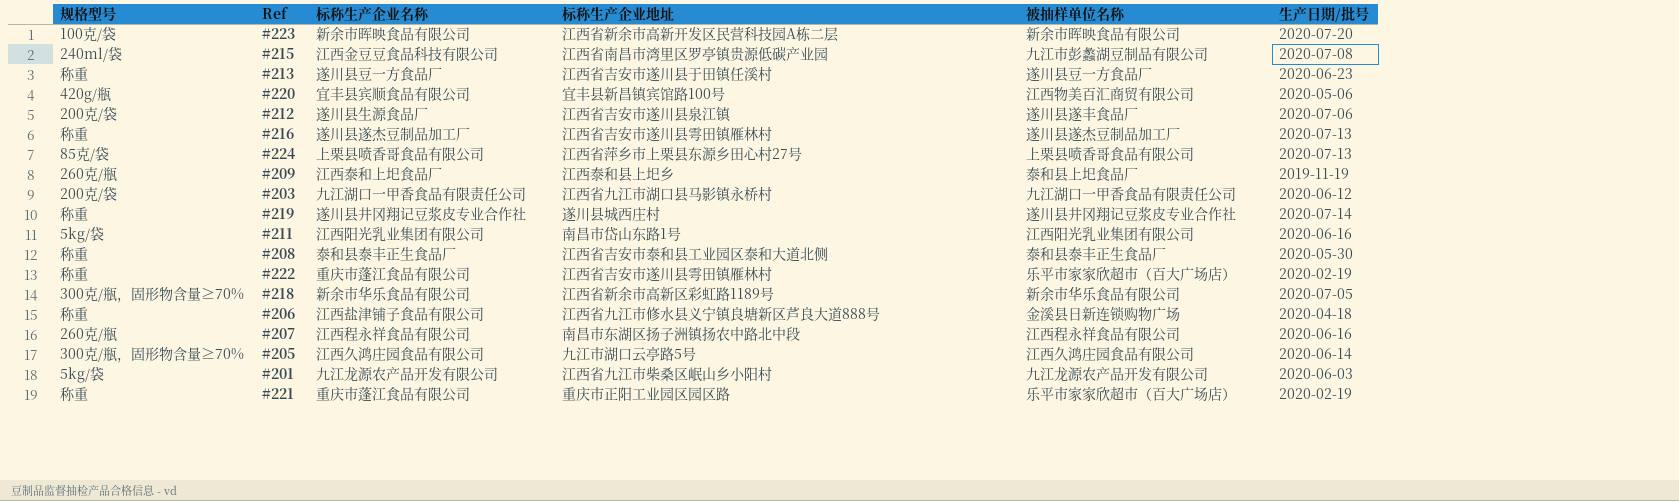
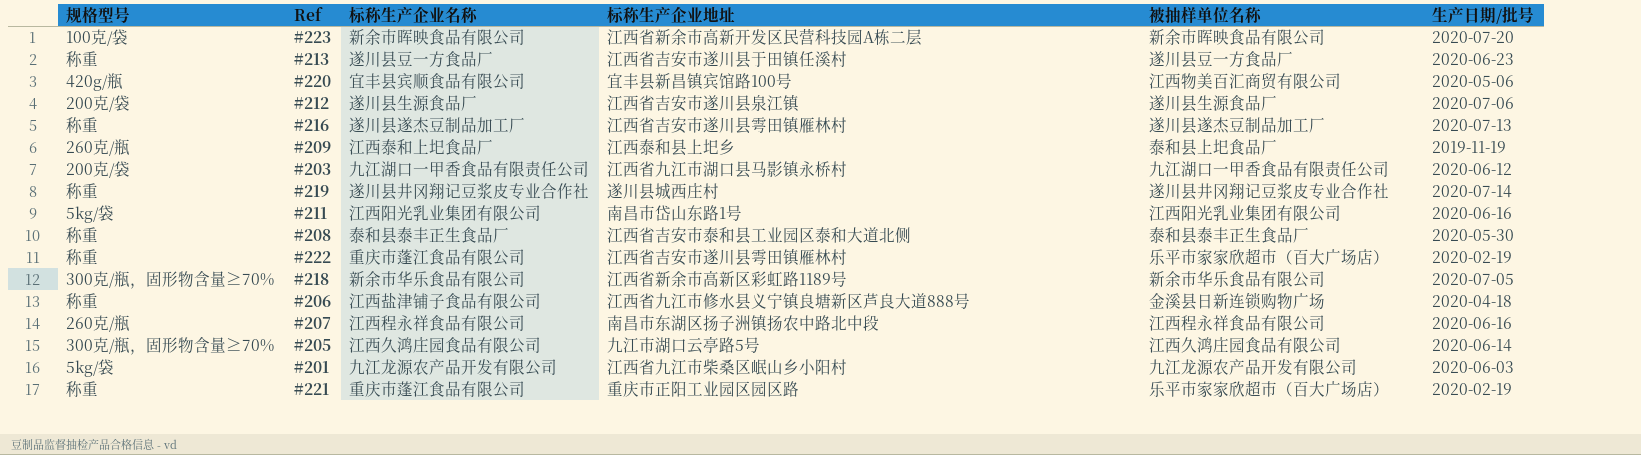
row #215: 240ml/袋 | 江西金豆豆食品科技有限公司 | 江西省南昌市湾里区罗亭镇贵源低碳产业园 | 九江市彭蠡湖豆制品有限公司 | 2020-07-08 -> none
row #224: 85克/袋 | 上栗县喷香哥食品有限公司 | 江西省萍乡市上栗县东源乡田心村27号 | 上栗县喷香哥食品有限公司 | 2020-07-13 -> none
#212 | 被抽样单位名称: 遂川县遂丰食品厂 -> 遂川县生源食品厂

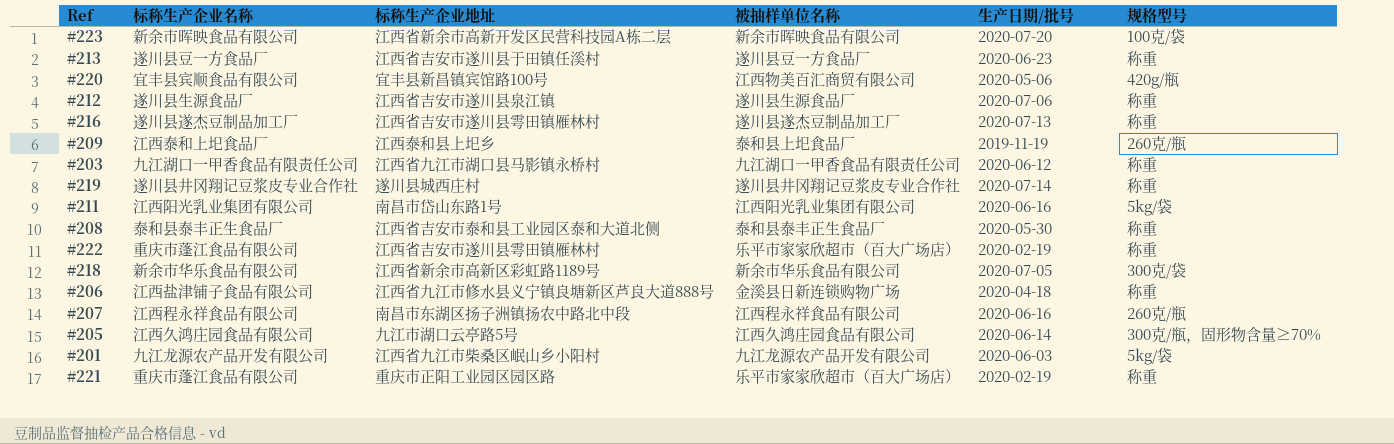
column 规格型号 | position: 1 -> 6
#212 | 规格型号: 200克/袋 -> 称重
#203 | 规格型号: 200克/袋 -> 称重
#218 | 规格型号: 300克/瓶，固形物含量≥70% -> 300克/袋

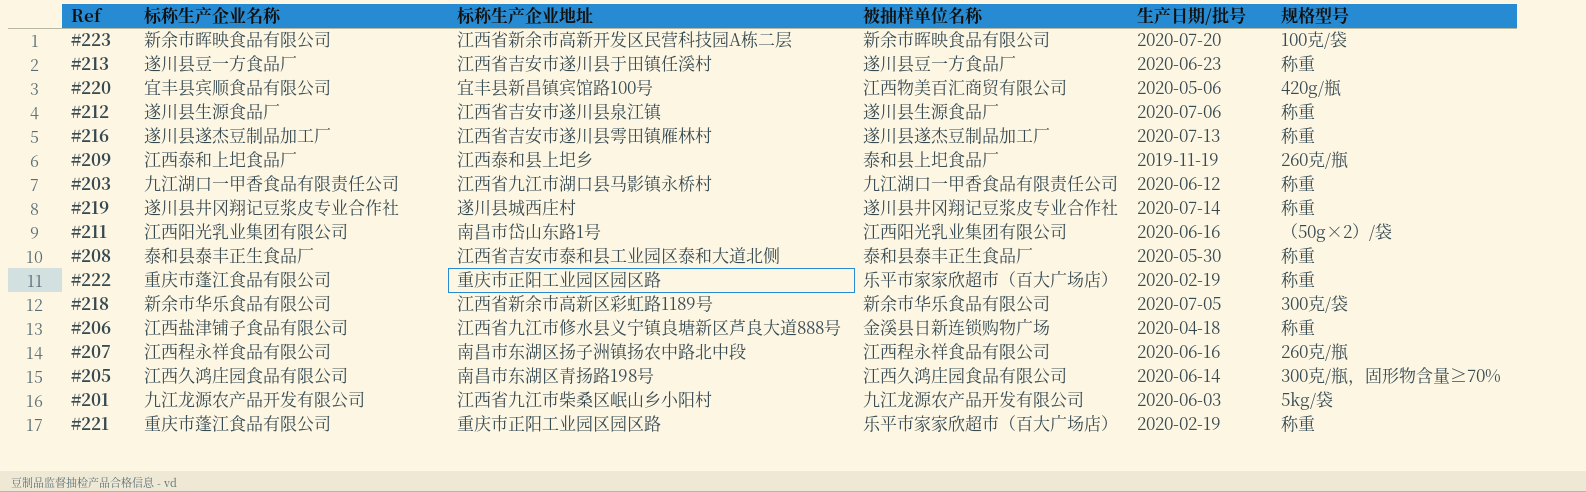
#211 | 规格型号: 5kg/袋 -> （50g×2）/袋
#222 | 标称生产企业地址: 江西省吉安市遂川县雩田镇雁林村 -> 重庆市正阳工业园区园区路
#205 | 标称生产企业地址: 九江市湖口云亭路5号 -> 南昌市东湖区青扬路198号

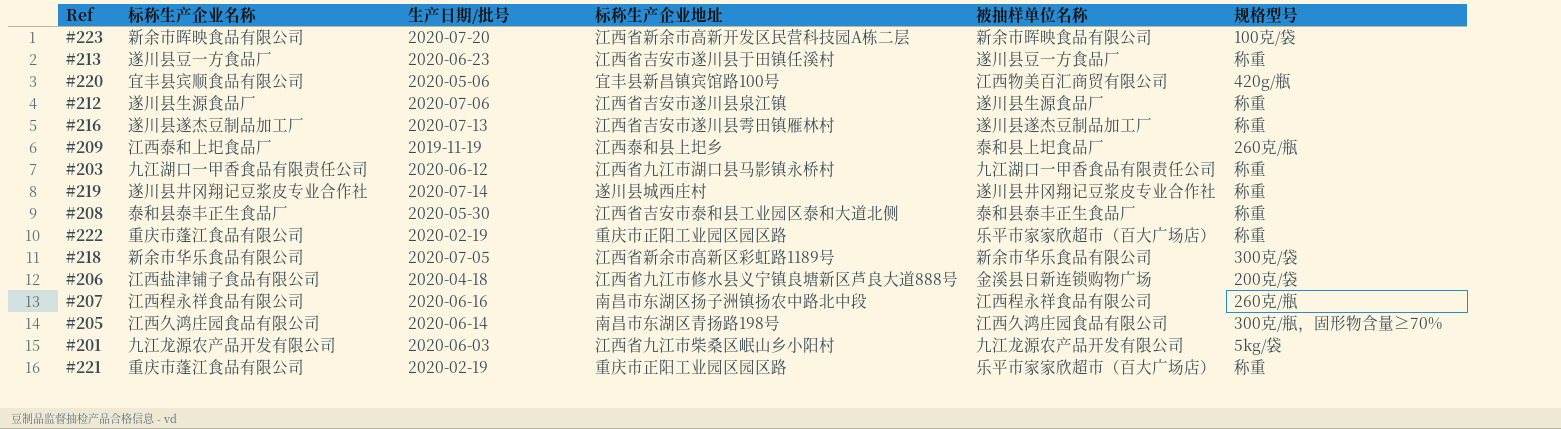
column 生产日期/批号 | position: 5 -> 3
row #211: 江西阳光乳业集团有限公司 | 南昌市岱山东路1号 | 江西阳光乳业集团有限公司 | 2020-06-16 | （50g×2）/袋 -> none
#206 | 规格型号: 称重 -> 200克/袋

